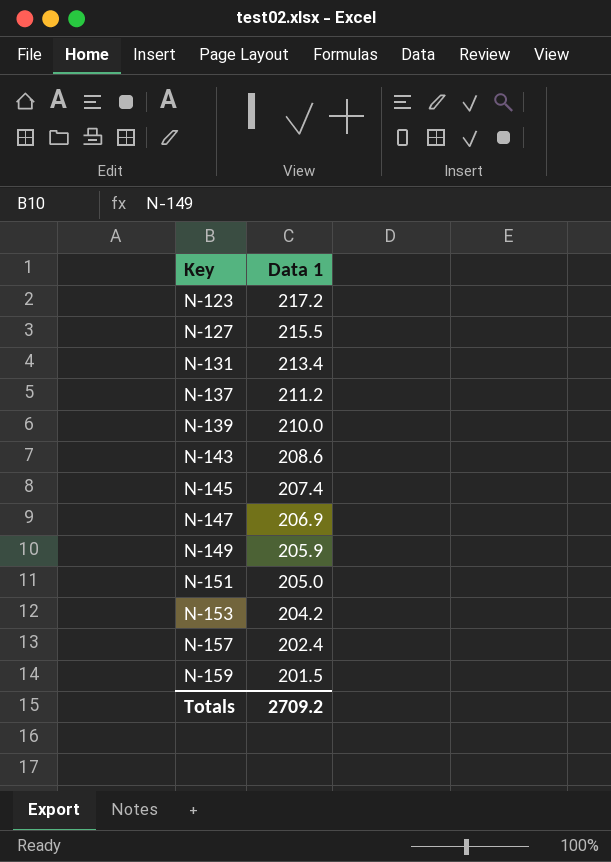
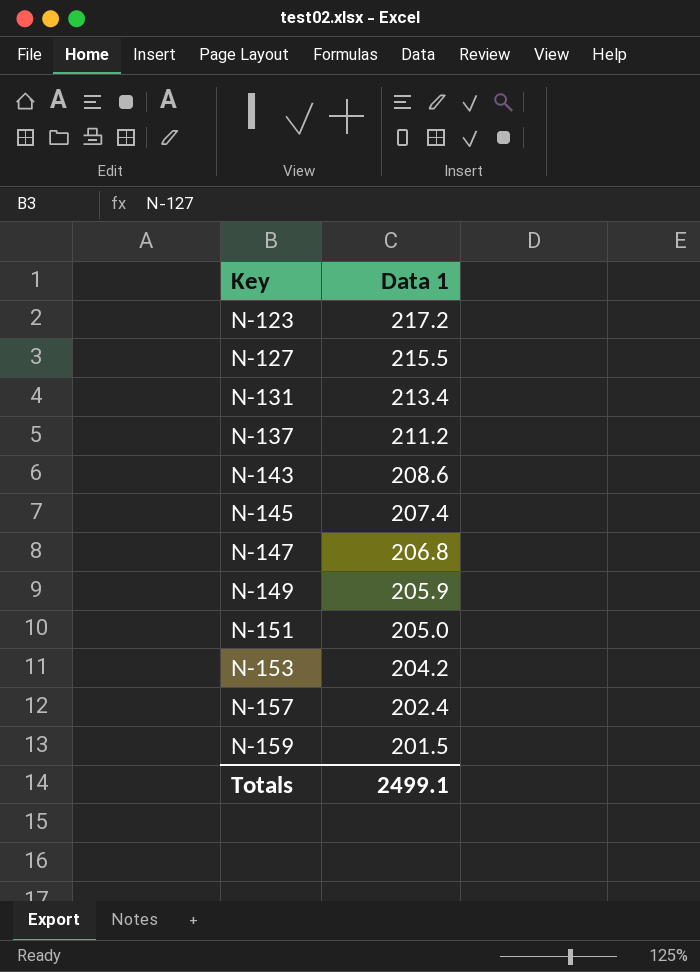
row N-139: 210.0 -> none
N-147 | Data 1: 206.9 -> 206.8
Totals | Data 1: 2709.2 -> 2499.1

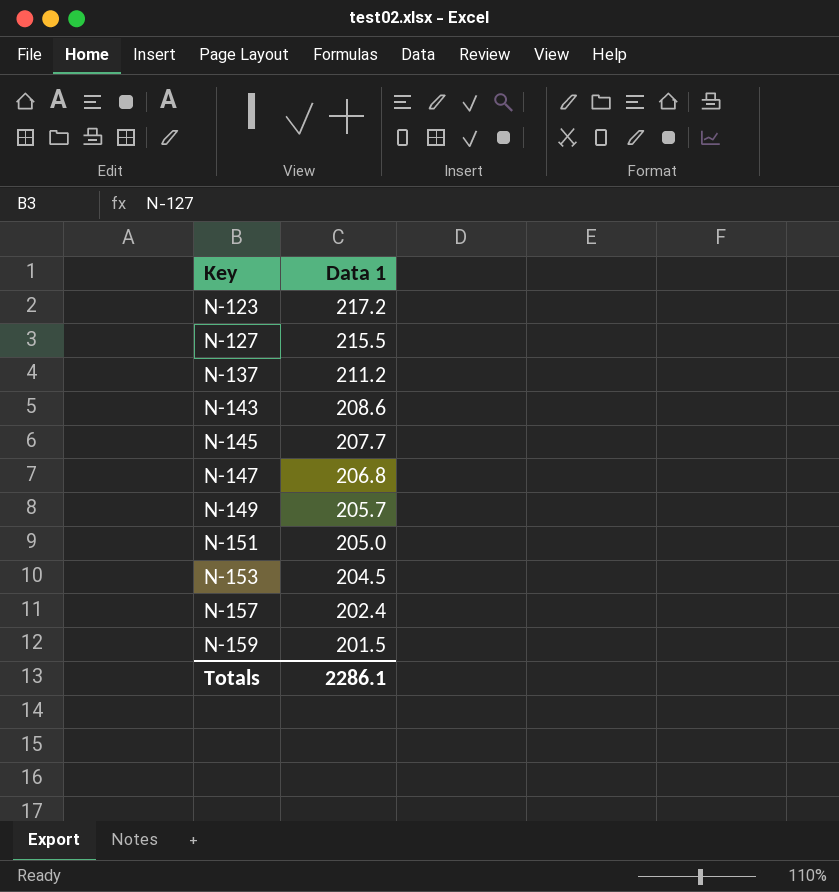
row N-131: 213.4 -> none
N-145 | Data 1: 207.4 -> 207.7
N-149 | Data 1: 205.9 -> 205.7
N-153 | Data 1: 204.2 -> 204.5
Totals | Data 1: 2499.1 -> 2286.1

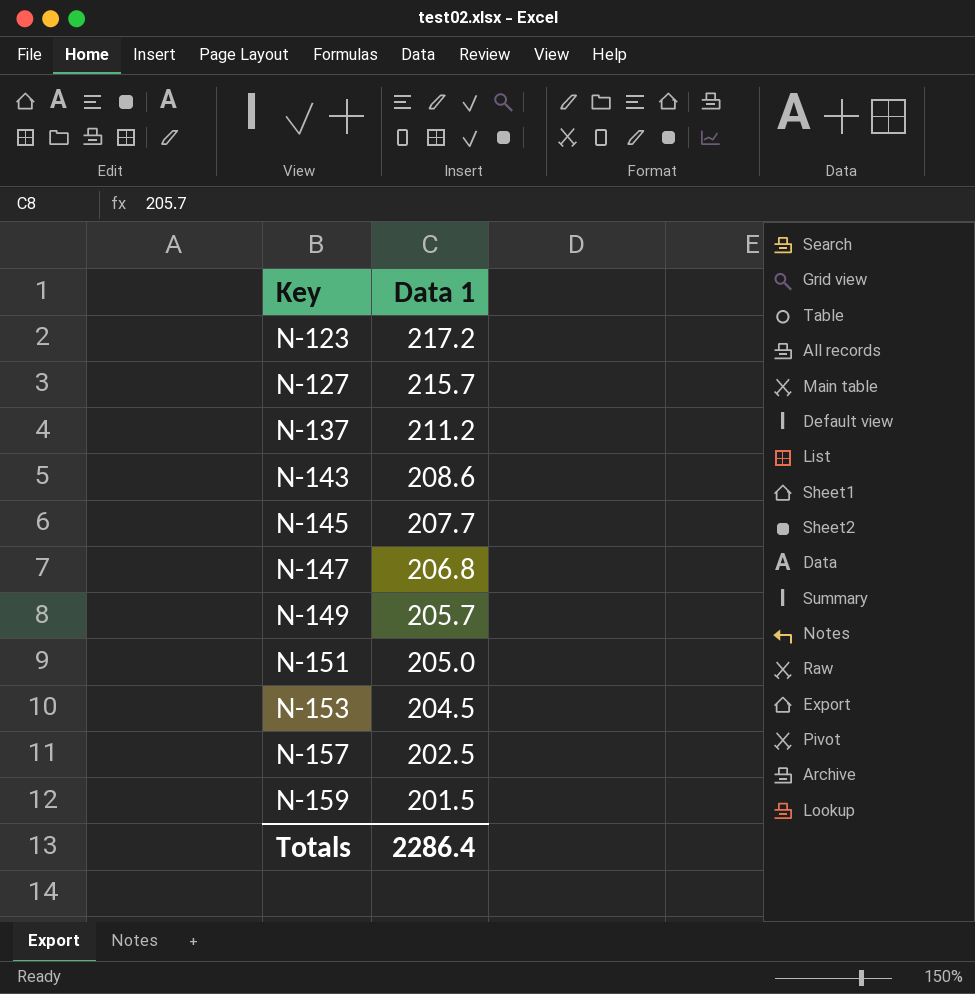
N-127 | Data 1: 215.5 -> 215.7
N-157 | Data 1: 202.4 -> 202.5
Totals | Data 1: 2286.1 -> 2286.4

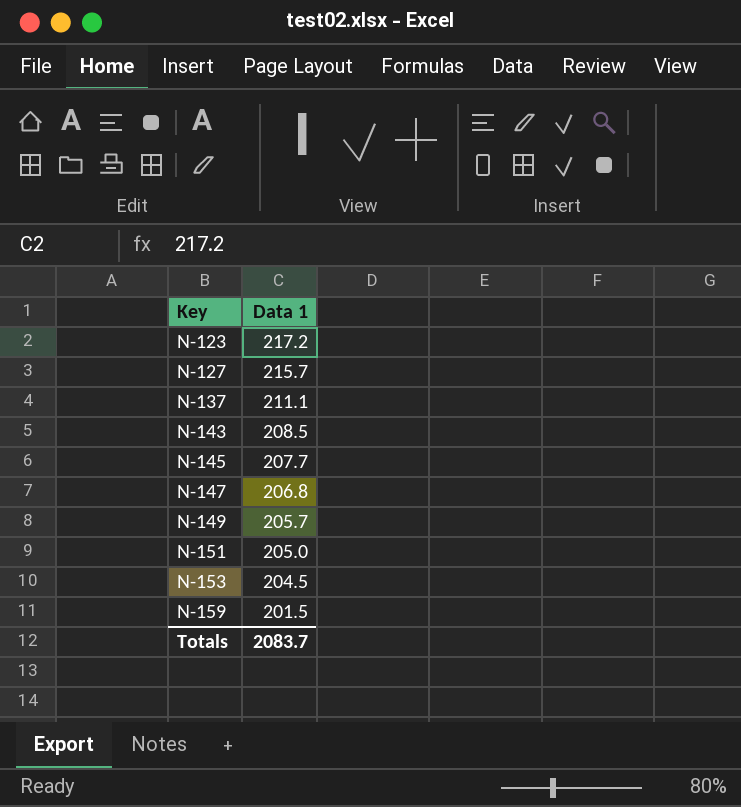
row N-157: 202.5 -> none
N-137 | Data 1: 211.2 -> 211.1
N-143 | Data 1: 208.6 -> 208.5
Totals | Data 1: 2286.4 -> 2083.7

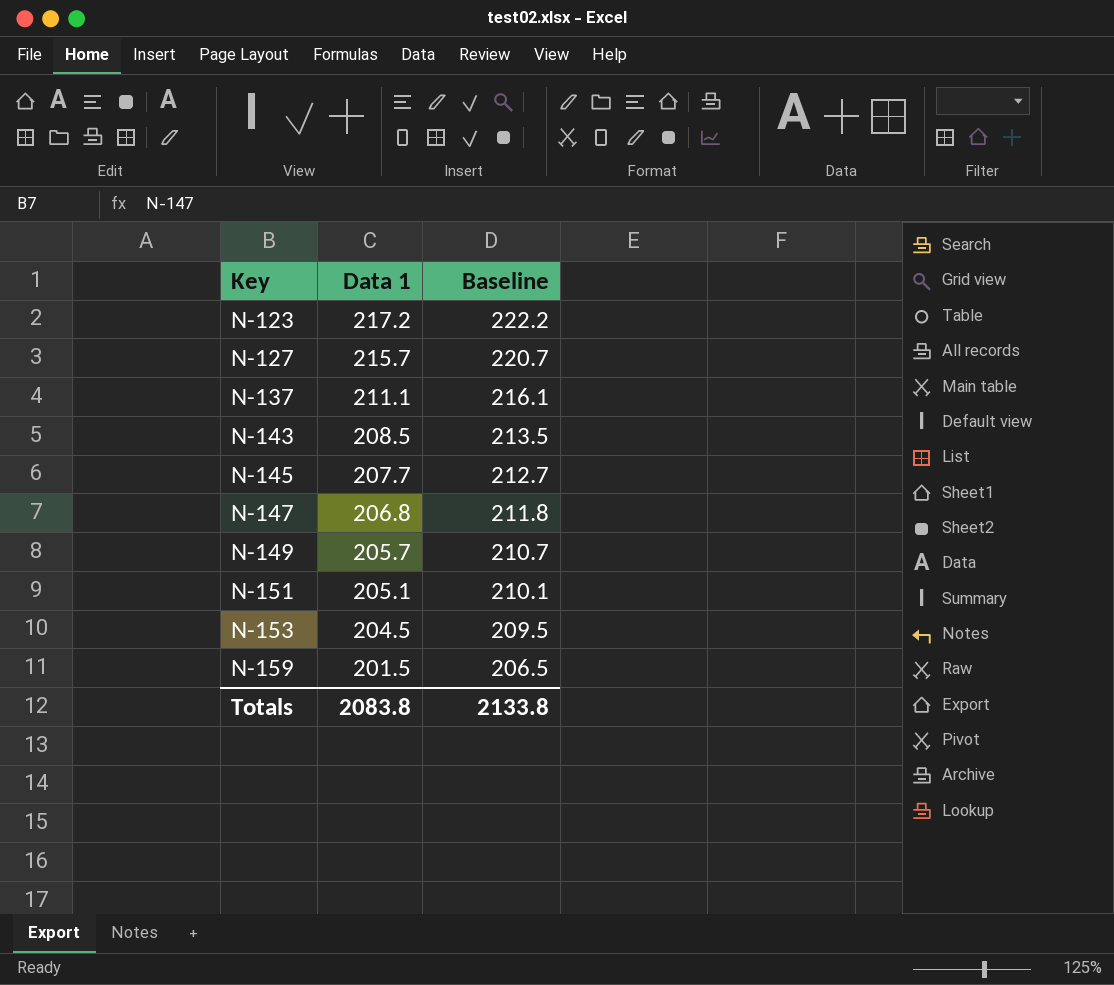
column Baseline | formula: none -> [Data 1] + 5
N-151 | Data 1: 205.0 -> 205.1
Totals | Data 1: 2083.7 -> 2083.8

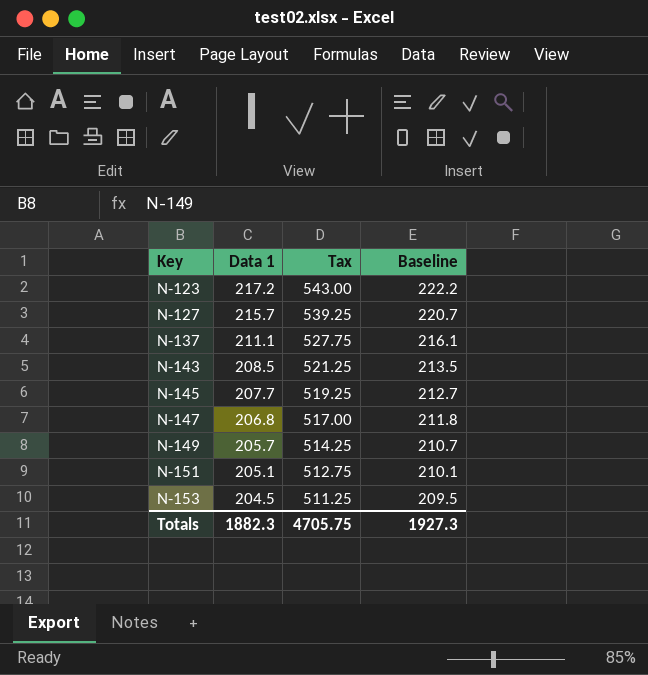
column Tax | formula: none -> [Data 1] * 2.5
row N-159: 201.5 | 206.5 -> none
Totals | Data 1: 2083.8 -> 1882.3
Totals | Baseline: 2133.8 -> 1927.3

